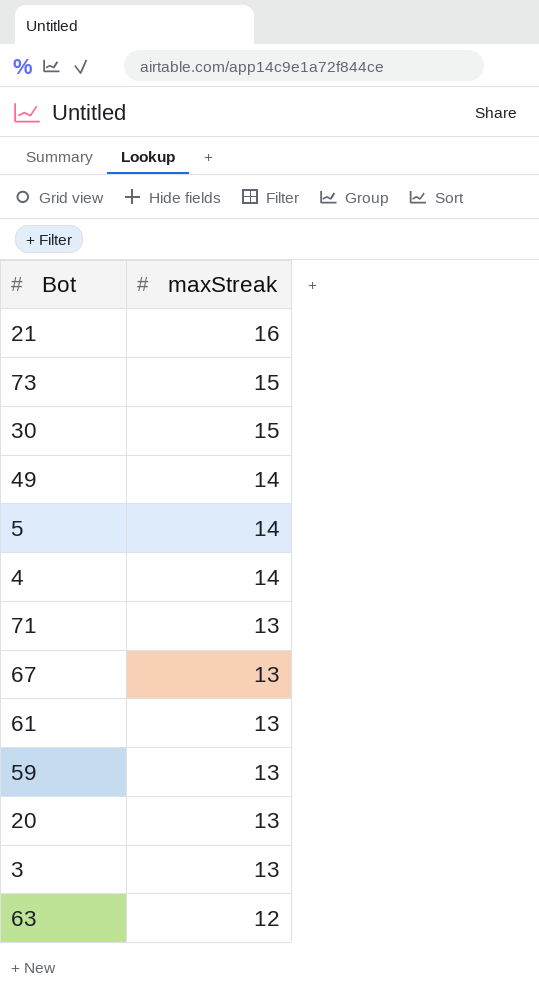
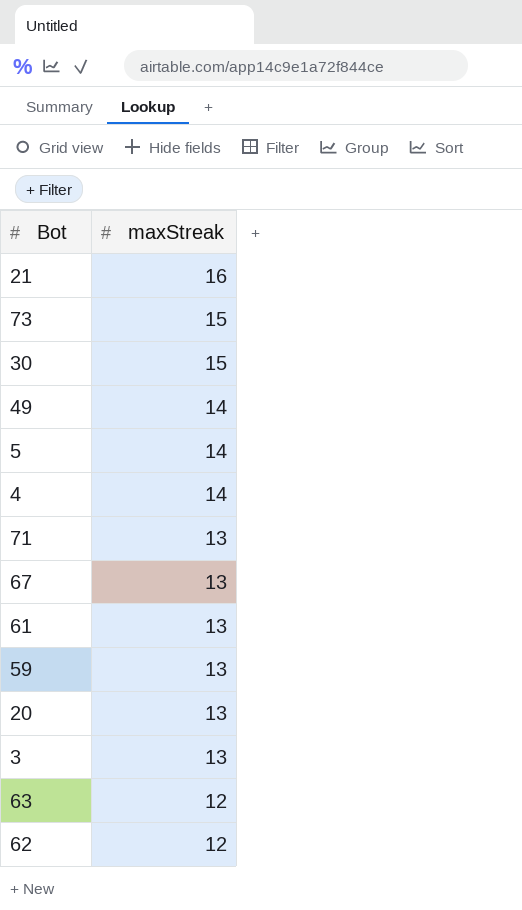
row 62: none -> 12

